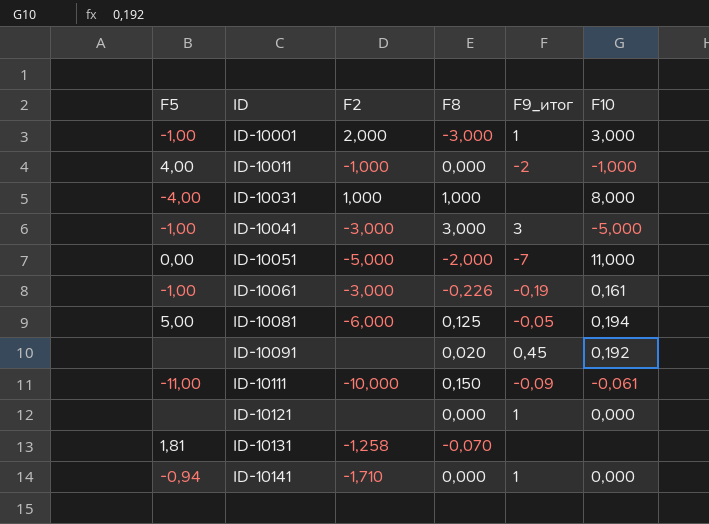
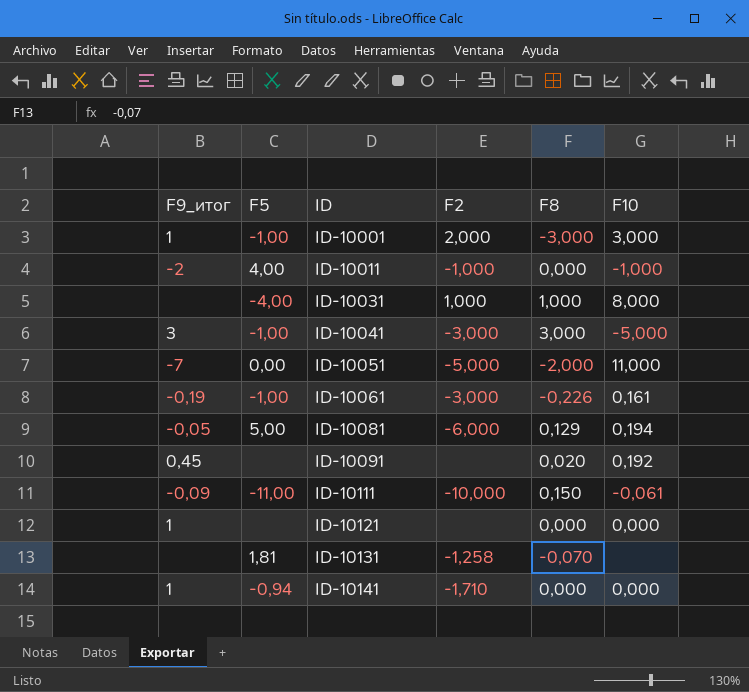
column F9_итог | position: 5 -> 1
ID-10081 | F8: 0,125 -> 0,129

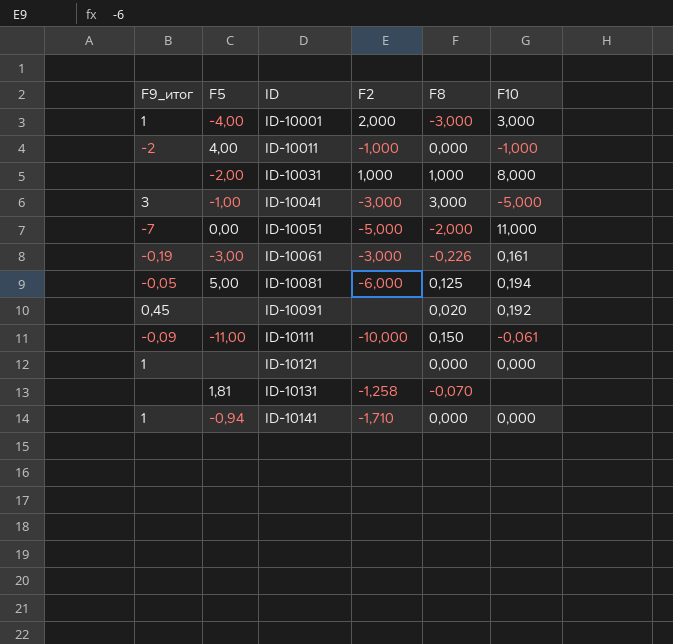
ID-10001 | F5: -1,00 -> -4,00
ID-10031 | F5: -4,00 -> -2,00
ID-10061 | F5: -1,00 -> -3,00
ID-10081 | F8: 0,129 -> 0,125

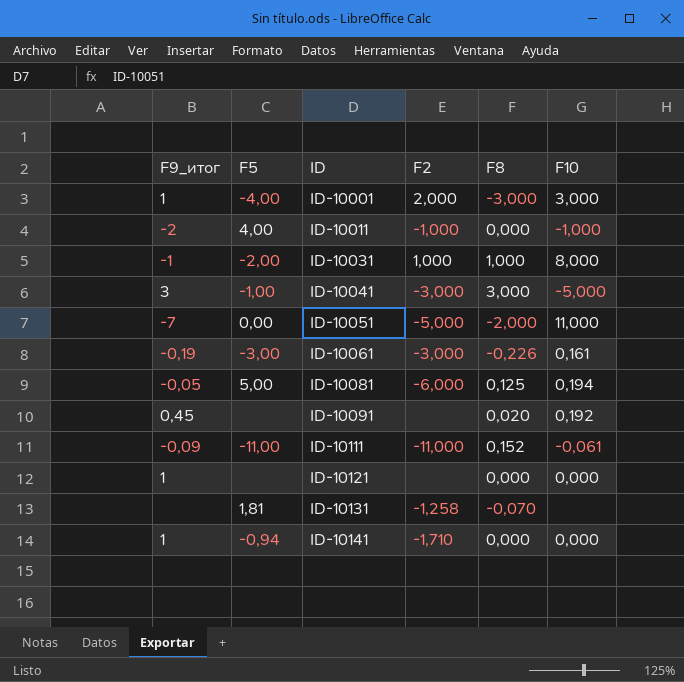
ID-10031 | F9_итог: none -> -1
ID-10111 | F2: -10,000 -> -11,000
ID-10111 | F8: 0,150 -> 0,152

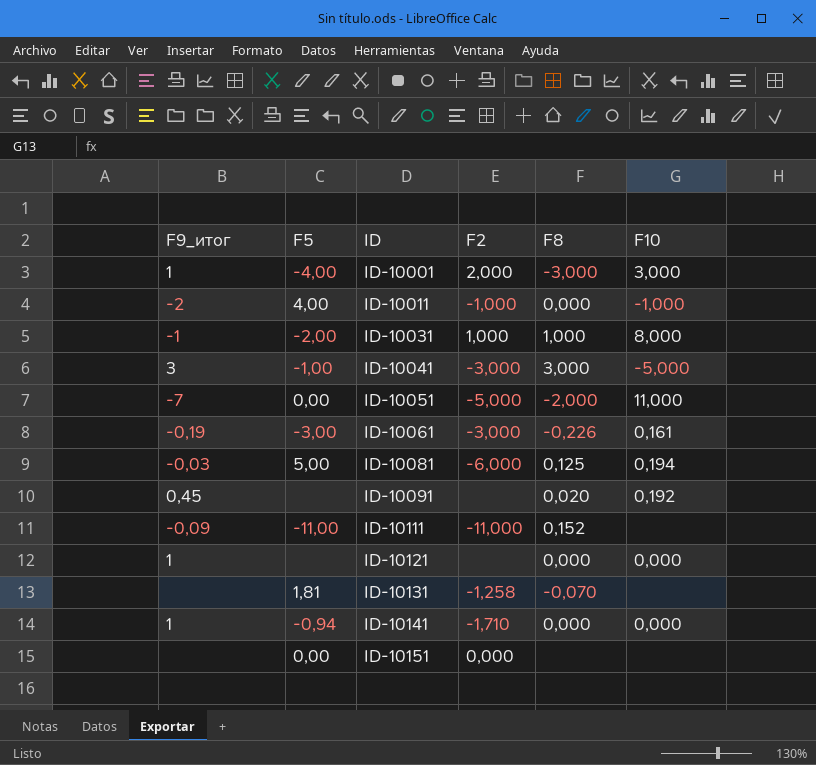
ID-10081 | F9_итог: -0,05 -> -0,03
ID-10111 | F10: -0,061 -> none
row ID-10151: none -> none | 0,00 | 0,000 | none | none

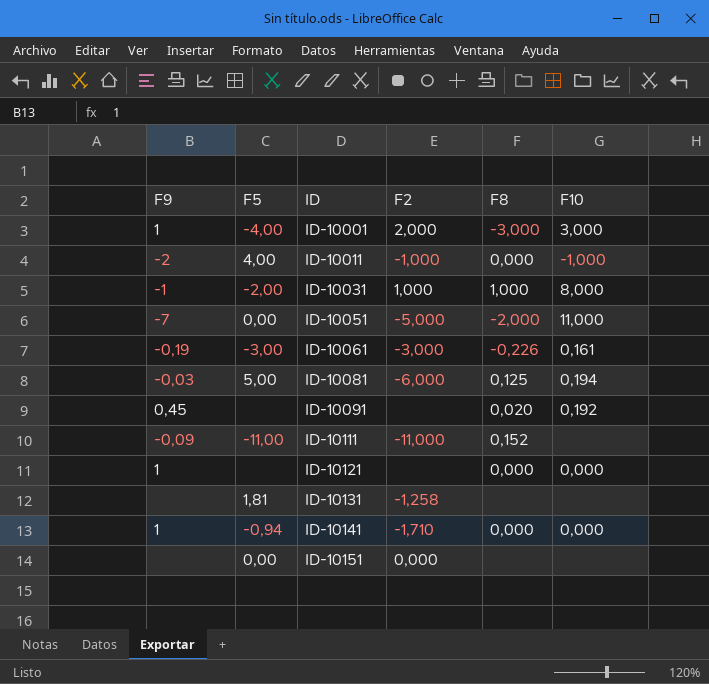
column name: F9_итог -> F9
row ID-10041: 3 | -1,00 | -3,000 | 3,000 | -5,000 -> none
ID-10131 | F8: -0,070 -> none

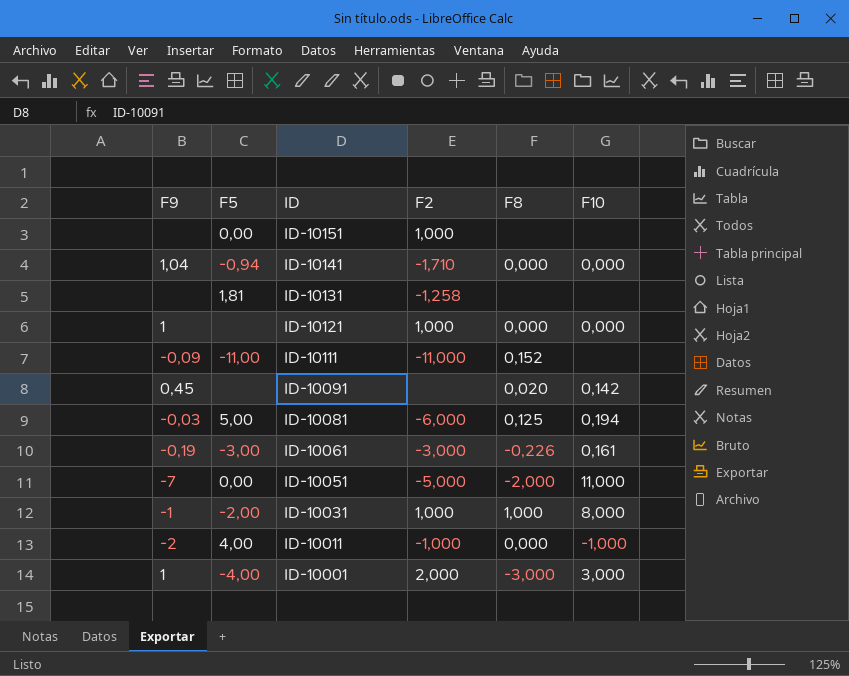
row order: ID ascending -> ID descending
ID-10151 | F2: 0,000 -> 1,000
ID-10141 | F9: 1 -> 1,04
ID-10121 | F2: none -> 1,000
ID-10091 | F10: 0,192 -> 0,142

